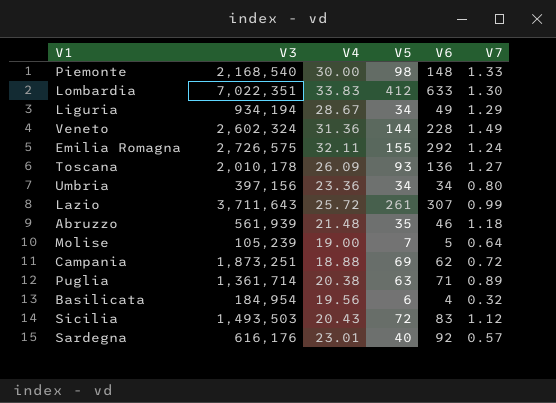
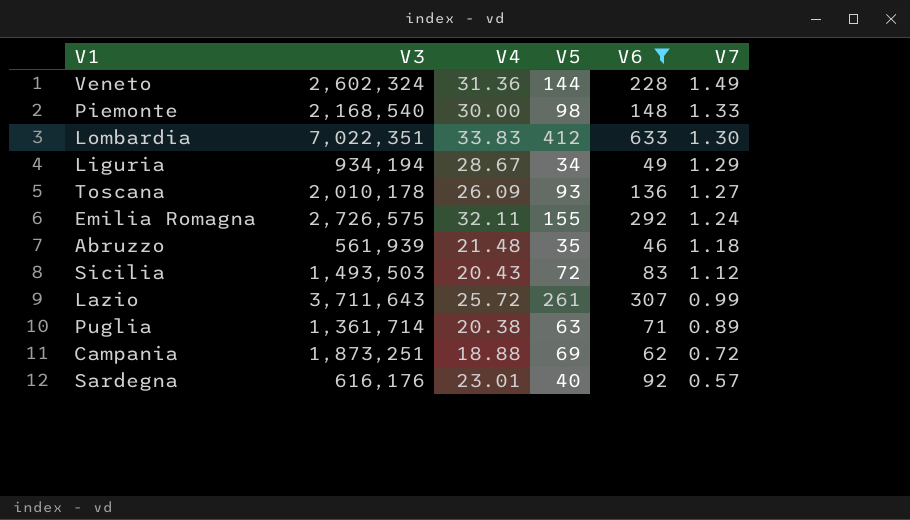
filter: none -> V6 >= 46
row order: none -> V7 descending

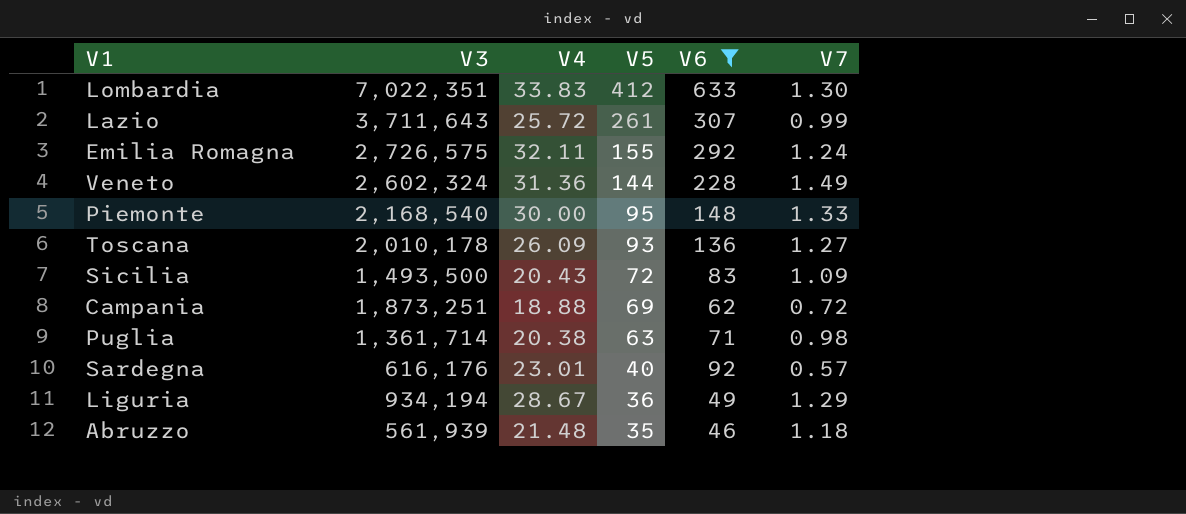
row order: V7 descending -> V5 descending
Piemonte | V5: 98 -> 95
Sicilia | V3: 1,493,503 -> 1,493,500
Sicilia | V7: 1.12 -> 1.09
Puglia | V7: 0.89 -> 0.98
Liguria | V5: 34 -> 36

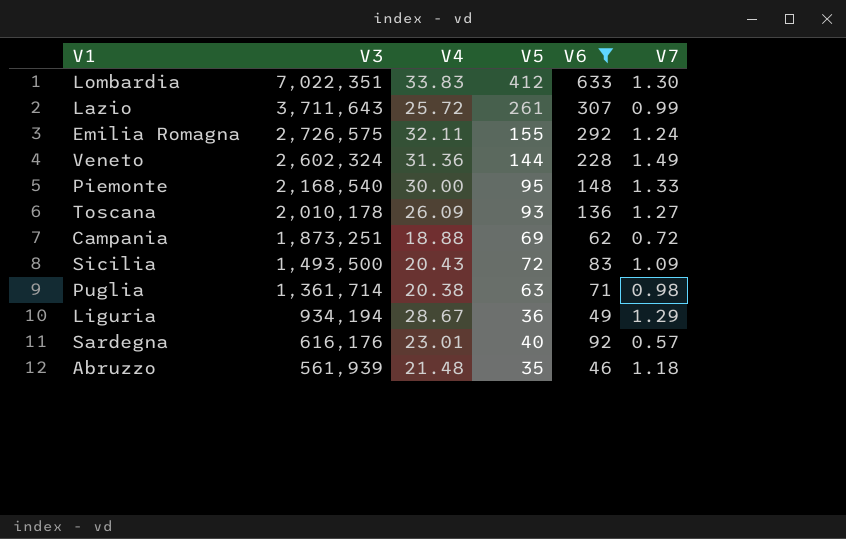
row order: V5 descending -> V3 descending

